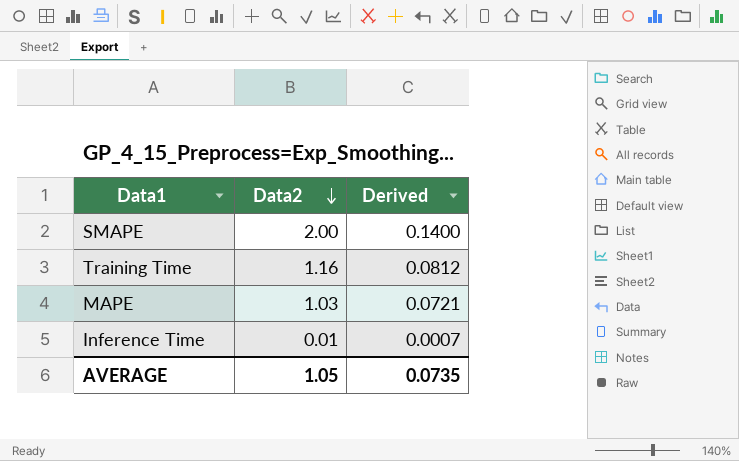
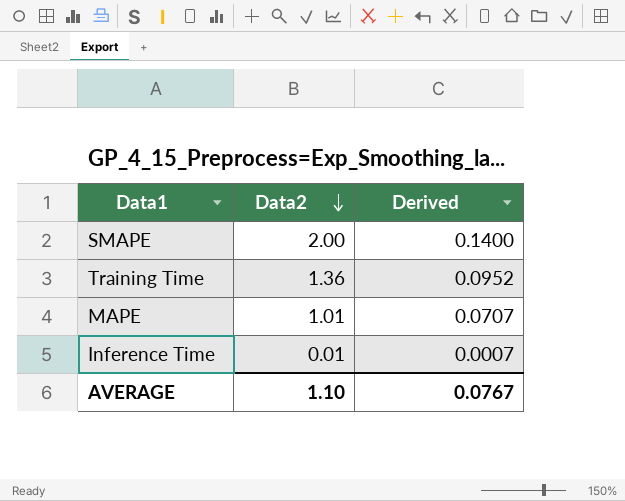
Training Time | Data2: 1.16 -> 1.36
Training Time | Derived: 0.0812 -> 0.0952
MAPE | Data2: 1.03 -> 1.01
MAPE | Derived: 0.0721 -> 0.0707
AVERAGE | Data2: 1.05 -> 1.10
AVERAGE | Derived: 0.0735 -> 0.0767

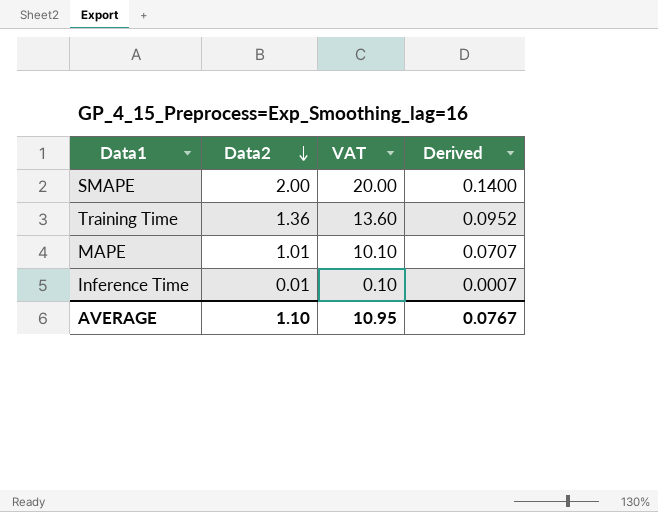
column VAT | formula: none -> [Data2] * 10

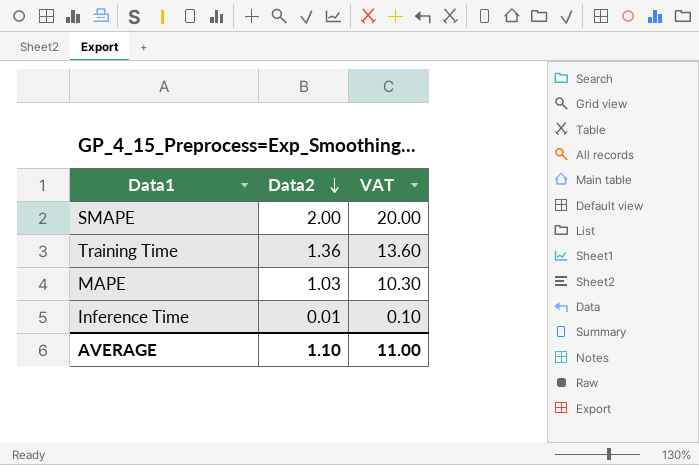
column Derived | formula: [Data2] * 0.07 -> none
MAPE | Data2: 1.01 -> 1.03
MAPE | VAT: 10.10 -> 10.30
AVERAGE | VAT: 10.95 -> 11.00

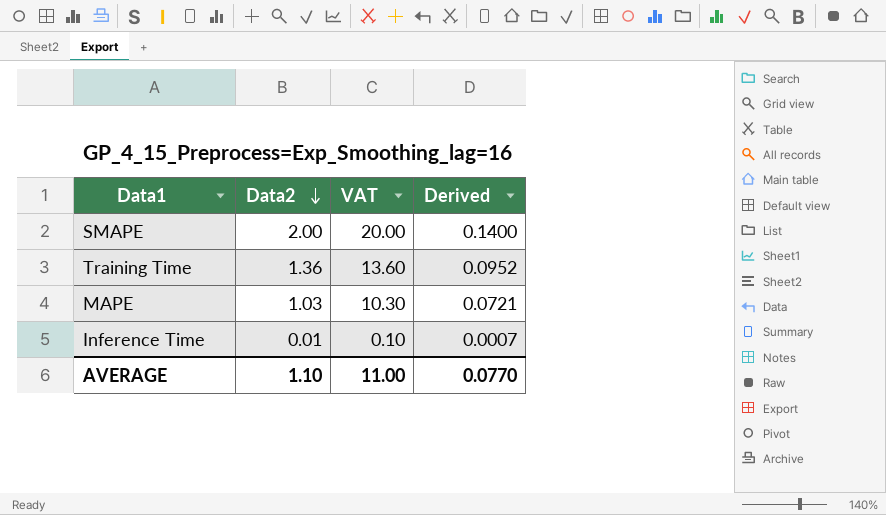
column Derived | formula: none -> [Data2] * 0.07

